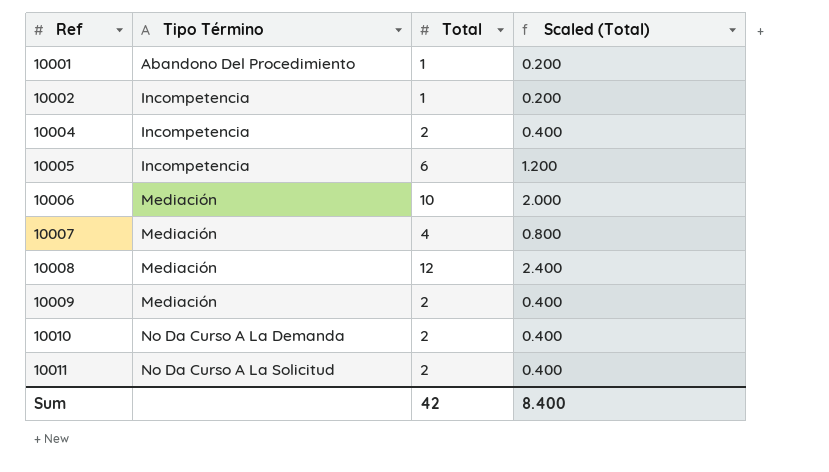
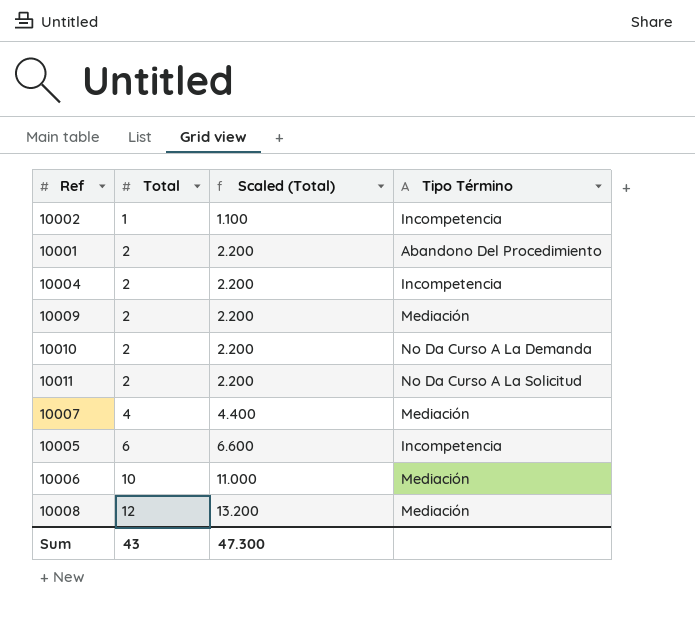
row order: Ref ascending -> Total ascending
column Scaled (Total) | formula: [Total] * 0.2 -> [Total] * 1.1
column Tipo Término | position: 2 -> 4
10001 | Total: 1 -> 2
Sum | Total: 42 -> 43
Sum | Scaled (Total): 8.400 -> 47.300

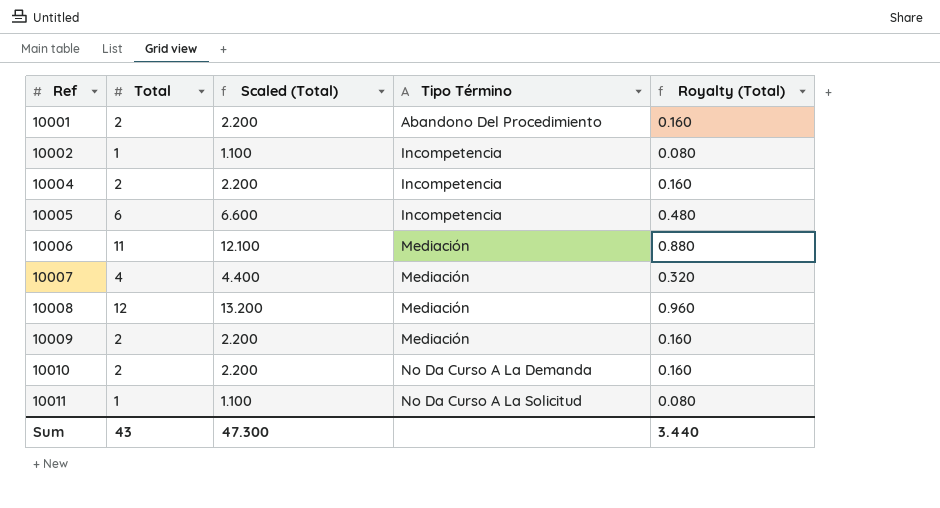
row order: Total ascending -> Ref ascending
column Royalty (Total) | formula: none -> [Total] * 0.08
10006 | Total: 10 -> 11
10006 | Scaled (Total): 11.000 -> 12.100
10011 | Total: 2 -> 1
10011 | Scaled (Total): 2.200 -> 1.100

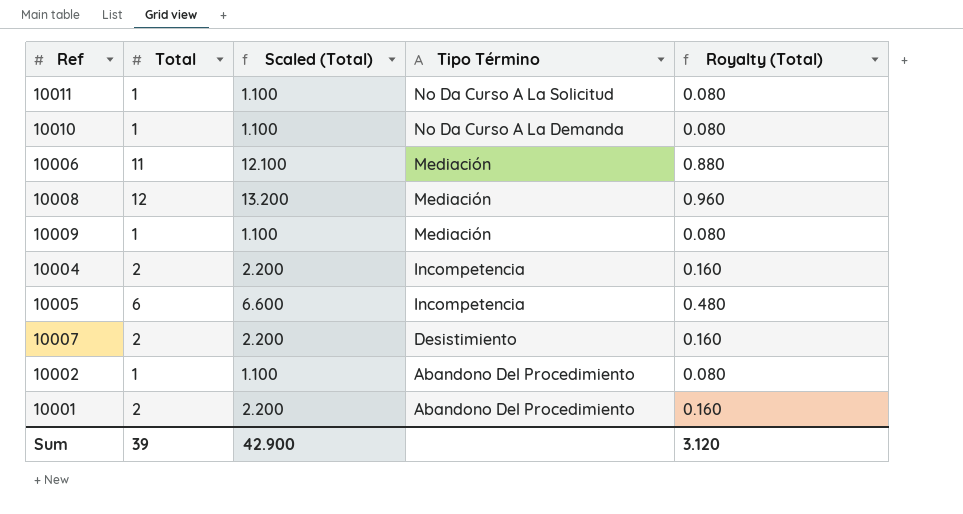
row order: Ref ascending -> Tipo Término descending
10010 | Total: 2 -> 1
10010 | Scaled (Total): 2.200 -> 1.100
10010 | Royalty (Total): 0.160 -> 0.080
10009 | Total: 2 -> 1
10009 | Scaled (Total): 2.200 -> 1.100
10009 | Royalty (Total): 0.160 -> 0.080
10007 | Total: 4 -> 2
10007 | Scaled (Total): 4.400 -> 2.200
10007 | Tipo Término: Mediación -> Desistimiento
10007 | Royalty (Total): 0.320 -> 0.160
10002 | Tipo Término: Incompetencia -> Abandono Del Procedimiento
Sum | Total: 43 -> 39
Sum | Scaled (Total): 47.300 -> 42.900
Sum | Royalty (Total): 3.440 -> 3.120

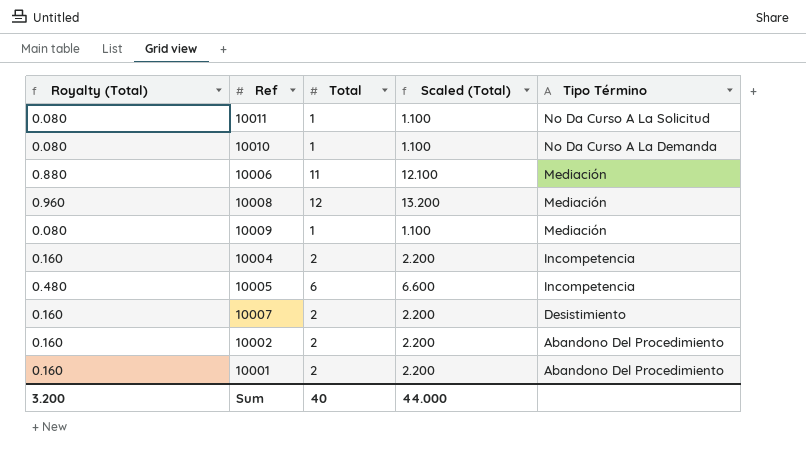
column Royalty (Total) | position: 5 -> 1
10002 | Royalty (Total): 0.080 -> 0.160
10002 | Total: 1 -> 2
10002 | Scaled (Total): 1.100 -> 2.200
Sum | Royalty (Total): 3.120 -> 3.200
Sum | Total: 39 -> 40
Sum | Scaled (Total): 42.900 -> 44.000

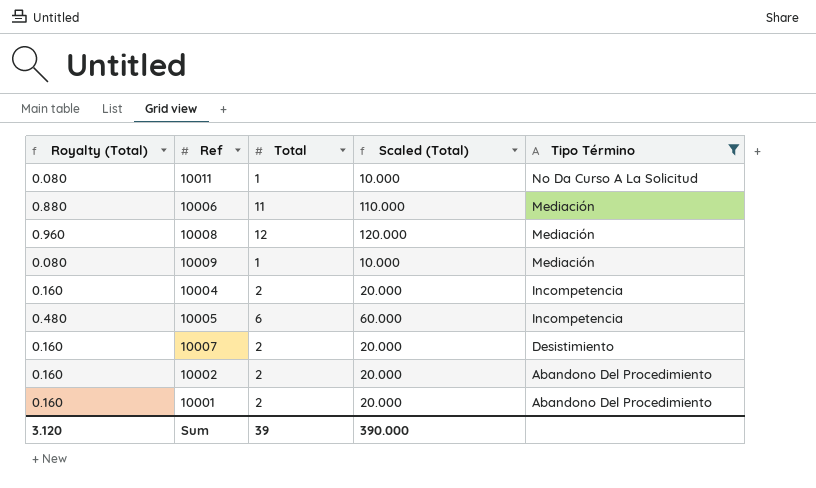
filter: none -> Tipo Término != No Da Curso A La Demanda
column Scaled (Total) | formula: [Total] * 1.1 -> [Total] * 10
Sum | Royalty (Total): 3.200 -> 3.120
Sum | Total: 40 -> 39
Sum | Scaled (Total): 44.000 -> 390.000

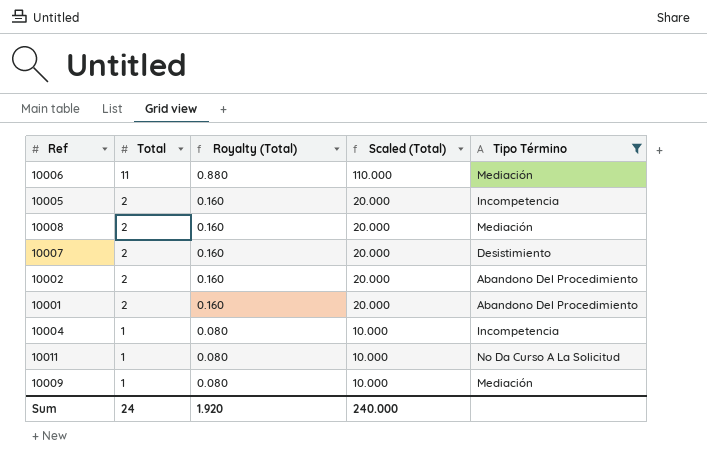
row order: Tipo Término descending -> Total descending
column Royalty (Total) | position: 1 -> 3
10005 | Total: 6 -> 2
10005 | Royalty (Total): 0.480 -> 0.160
10005 | Scaled (Total): 60.000 -> 20.000
10008 | Total: 12 -> 2
10008 | Royalty (Total): 0.960 -> 0.160
10008 | Scaled (Total): 120.000 -> 20.000
10004 | Total: 2 -> 1
10004 | Royalty (Total): 0.160 -> 0.080
10004 | Scaled (Total): 20.000 -> 10.000
Sum | Total: 39 -> 24
Sum | Royalty (Total): 3.120 -> 1.920
Sum | Scaled (Total): 390.000 -> 240.000

